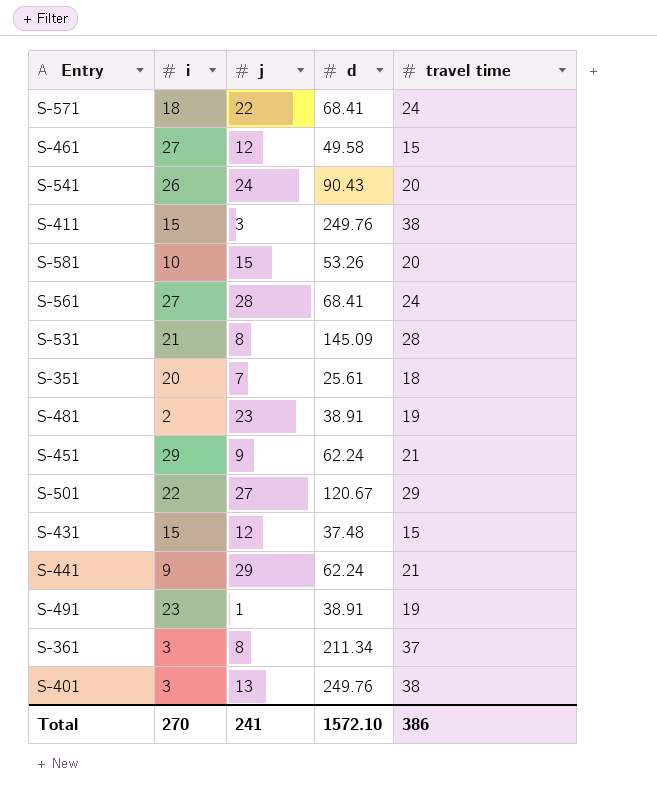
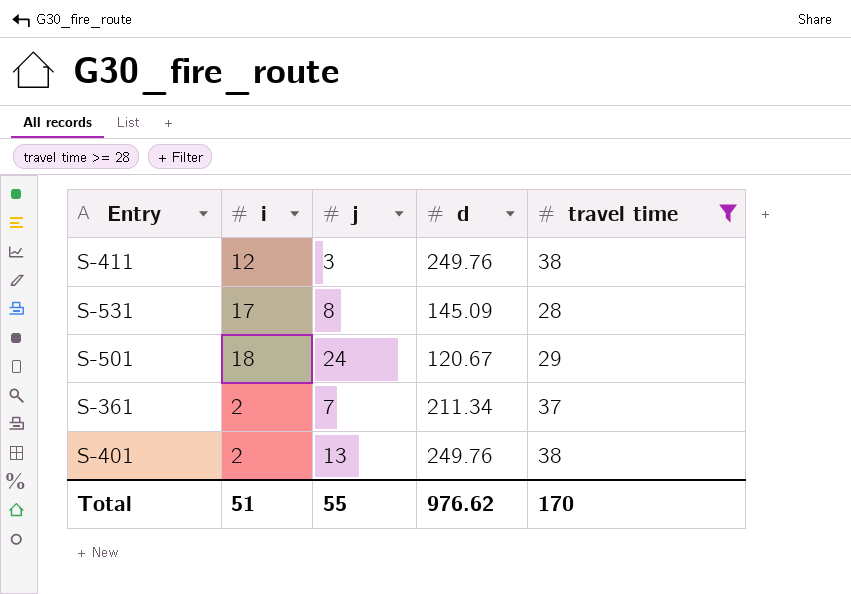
filter: none -> travel time >= 28
S-411 | i: 15 -> 12
S-531 | i: 21 -> 17
S-501 | i: 22 -> 18
S-501 | j: 27 -> 24
S-361 | i: 3 -> 2
S-361 | j: 8 -> 7
S-401 | i: 3 -> 2
Total | i: 270 -> 51
Total | j: 241 -> 55
Total | d: 1572.10 -> 976.62
Total | travel time: 386 -> 170

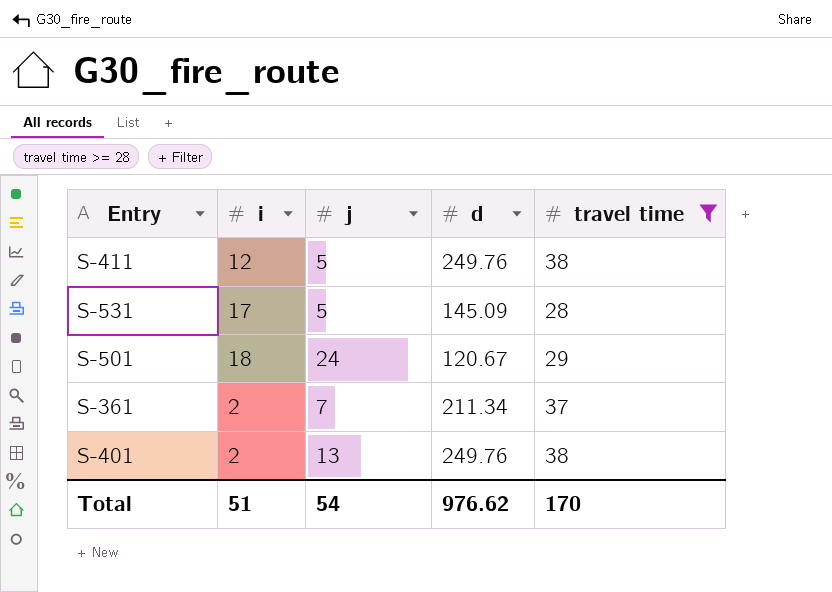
S-411 | j: 3 -> 5
S-531 | j: 8 -> 5
Total | j: 55 -> 54

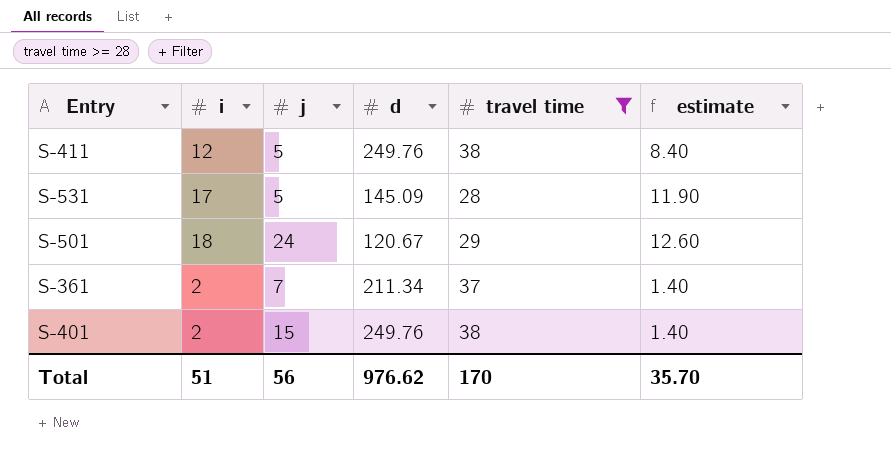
column estimate | formula: none -> [i] * 0.7
S-401 | j: 13 -> 15
Total | j: 54 -> 56

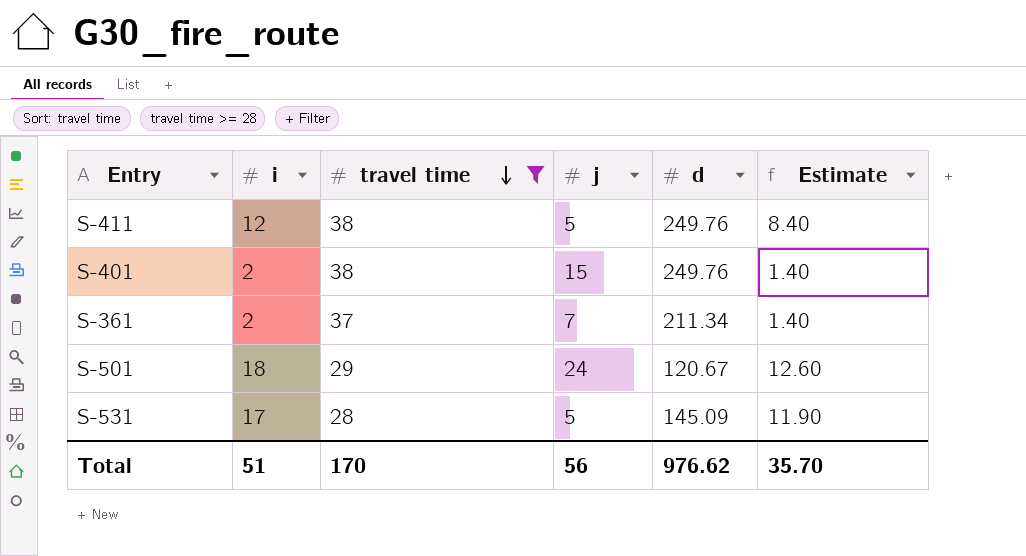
row order: none -> travel time descending
column travel time | position: 5 -> 3
column name: estimate -> Estimate

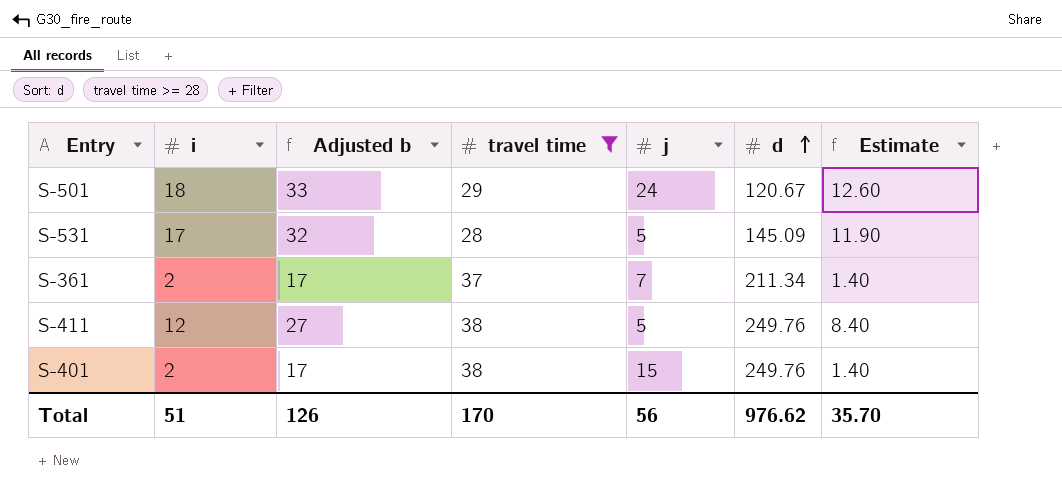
row order: travel time descending -> d ascending
column Adjusted b | formula: none -> [i] + 15

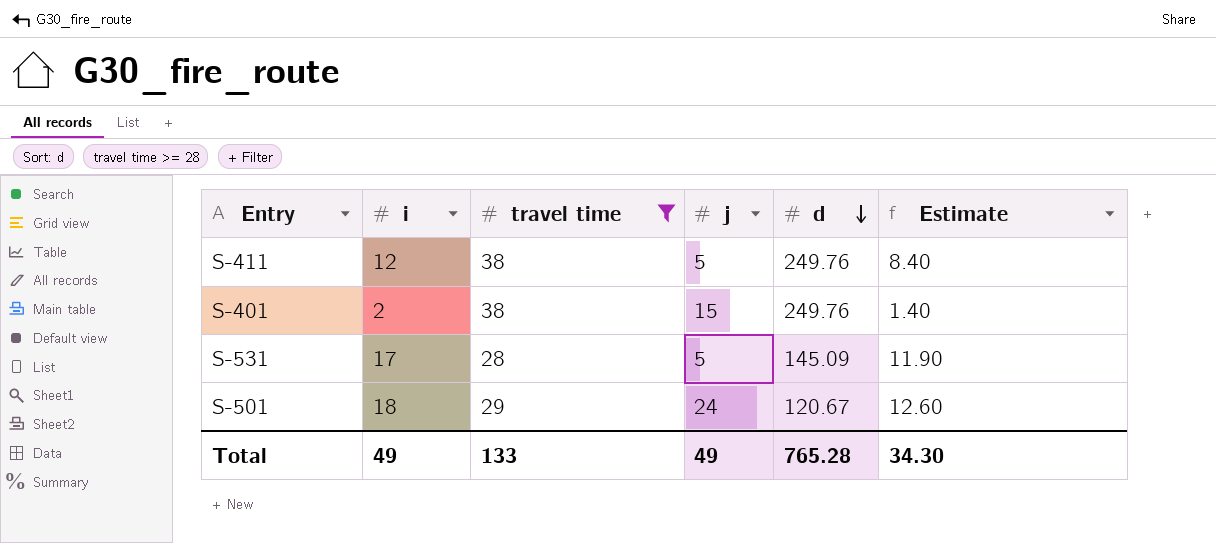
row order: d ascending -> d descending
column Adjusted b | formula: [i] + 15 -> none
row S-361: 2 | 17 | 37 | 7 | 211.34 | 1.40 -> none
Total | i: 51 -> 49
Total | travel time: 170 -> 133
Total | j: 56 -> 49
Total | d: 976.62 -> 765.28
Total | Estimate: 35.70 -> 34.30

